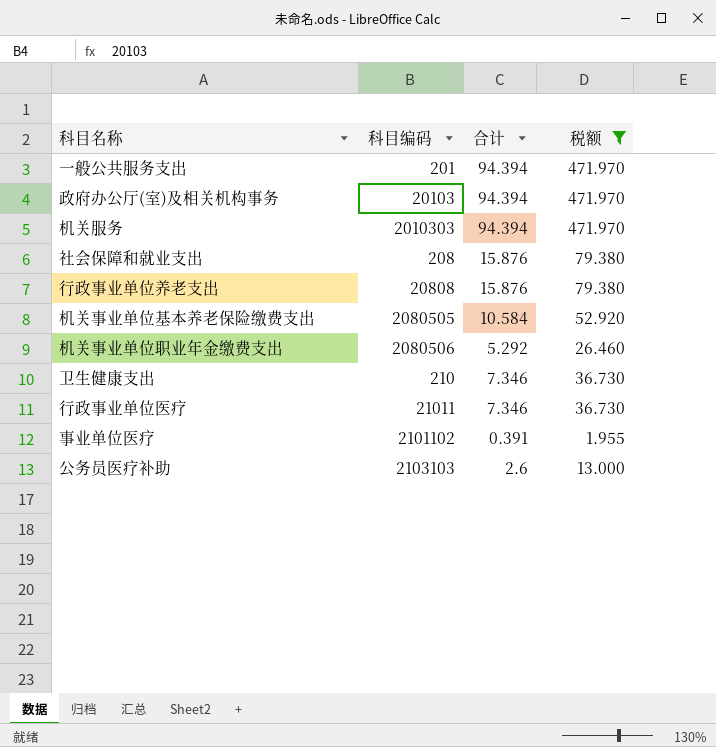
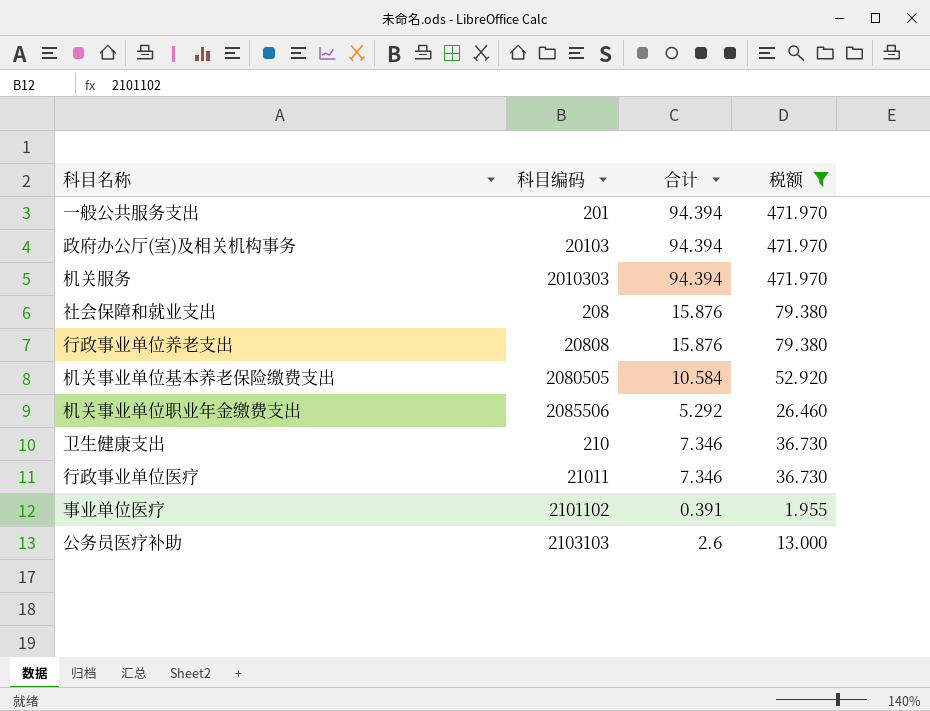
机关事业单位职业年金缴费支出 | 科目编码: 2080506 -> 2085506

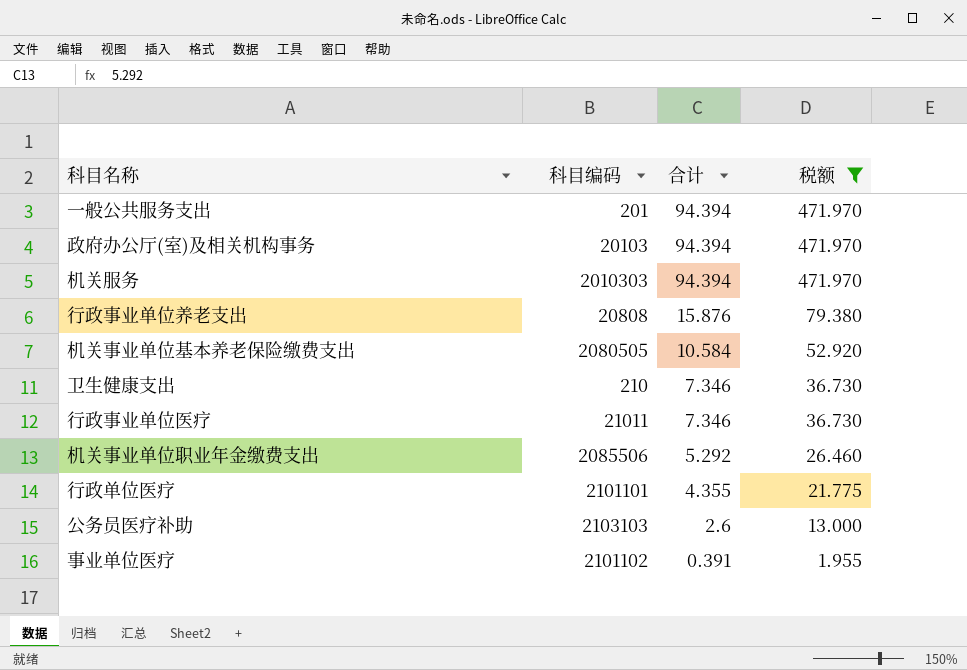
row order: none -> 合计 descending
row 社会保障和就业支出: 208 | 15.876 | 79.380 -> none
row 行政单位医疗: none -> 2101101 | 4.355 | 21.775

